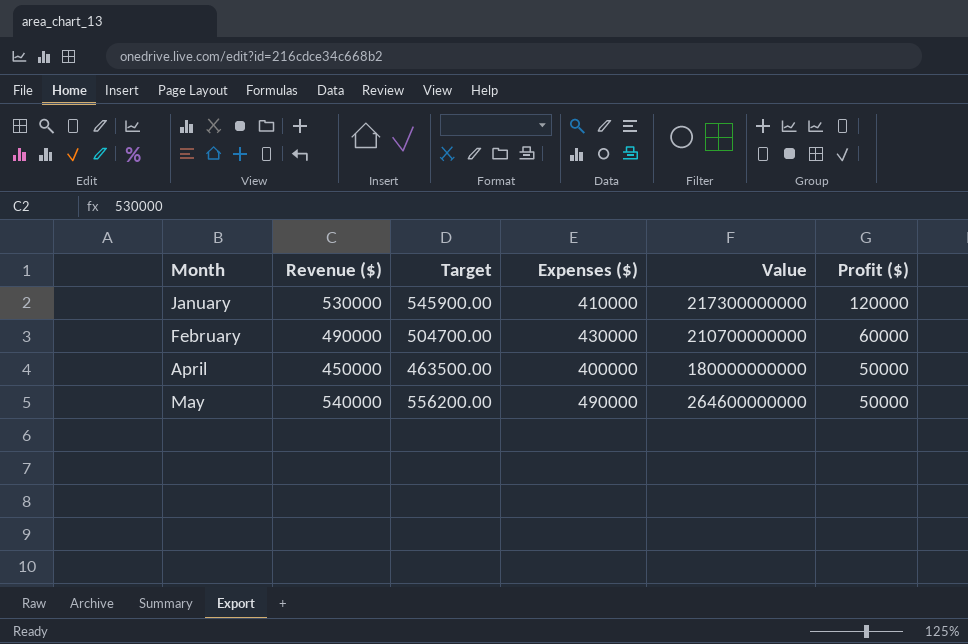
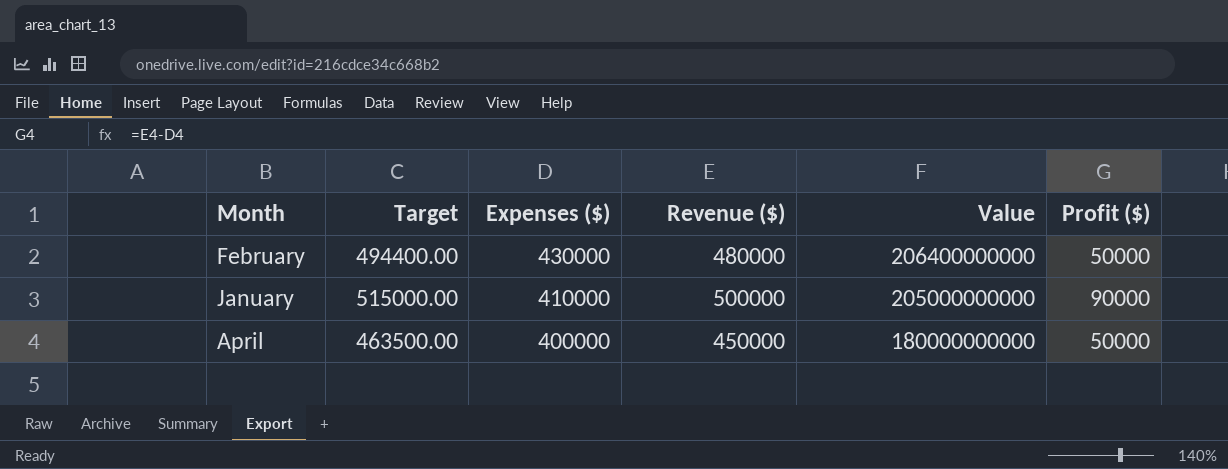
row order: Month ascending -> Expenses ($) descending
column Revenue ($) | position: 2 -> 4
row May: 540000 | 556200.00 | 490000 | 264600000000 | 50000 -> none
February | Target: 504700.00 -> 494400.00
February | Revenue ($): 490000 -> 480000
February | Value: 210700000000 -> 206400000000
February | Profit ($): 60000 -> 50000
January | Target: 545900.00 -> 515000.00
January | Revenue ($): 530000 -> 500000
January | Value: 217300000000 -> 205000000000
January | Profit ($): 120000 -> 90000

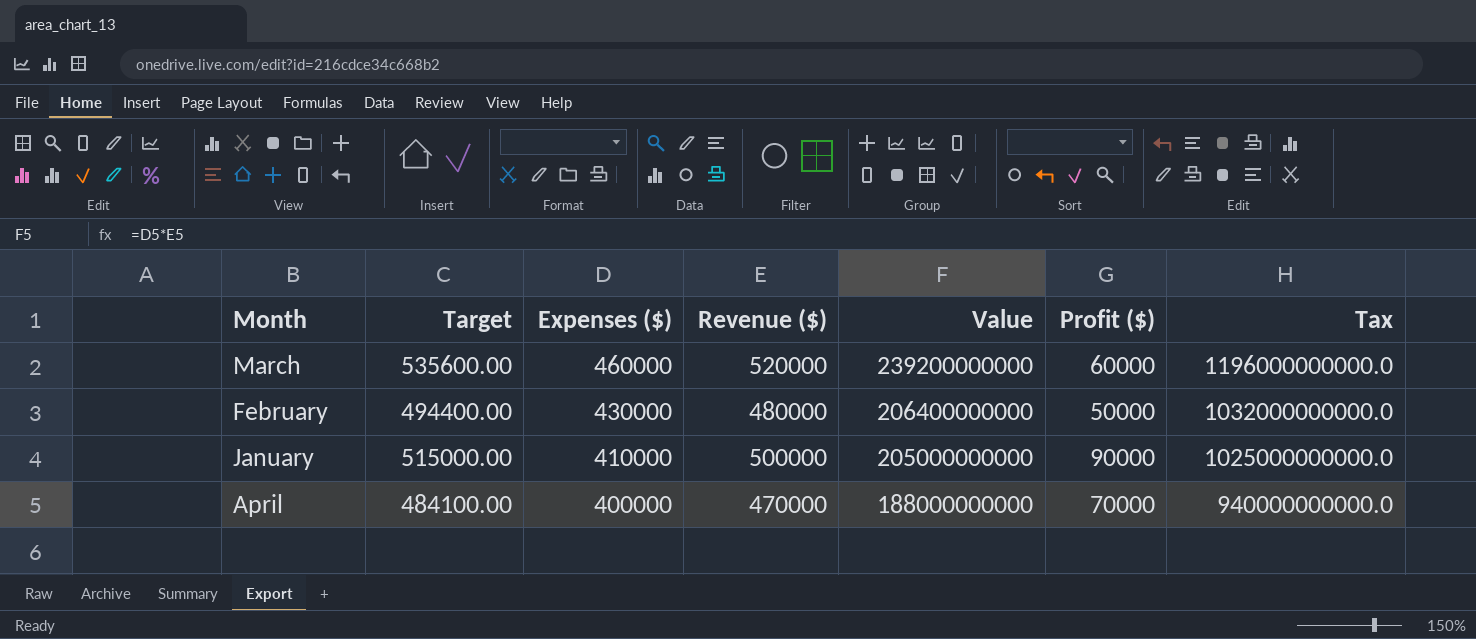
column Tax | formula: none -> [Value] * 5
row March: none -> 535600.00 | 460000 | 520000 | 239200000000 | 60000 | 1196000000000.0
April | Target: 463500.00 -> 484100.00
April | Revenue ($): 450000 -> 470000
April | Value: 180000000000 -> 188000000000
April | Profit ($): 50000 -> 70000

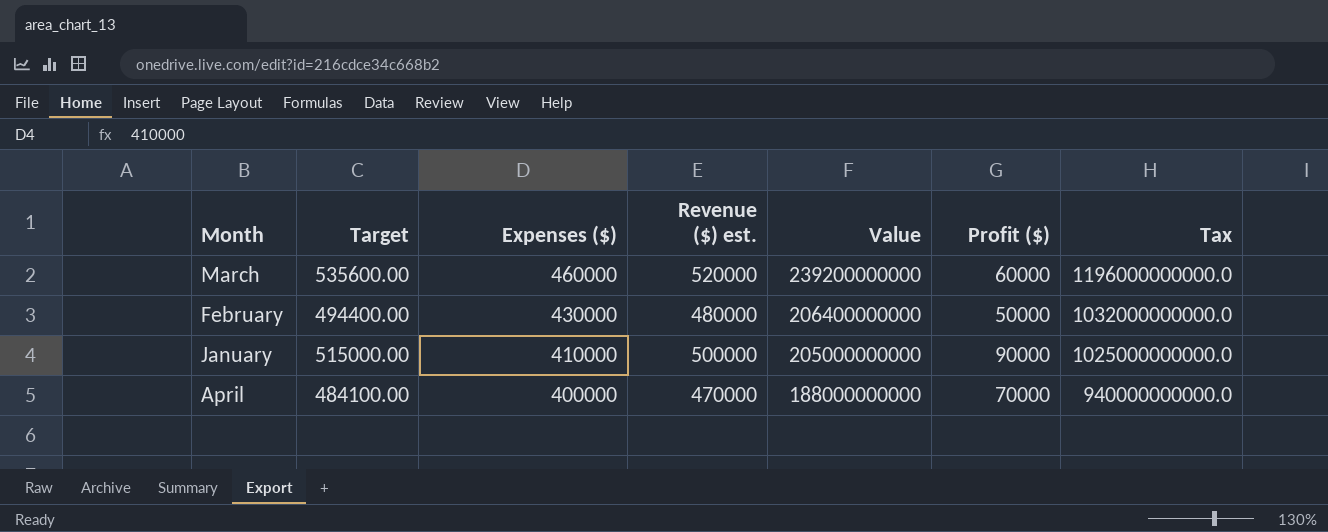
column name: Revenue ($) -> Revenue ($) est.

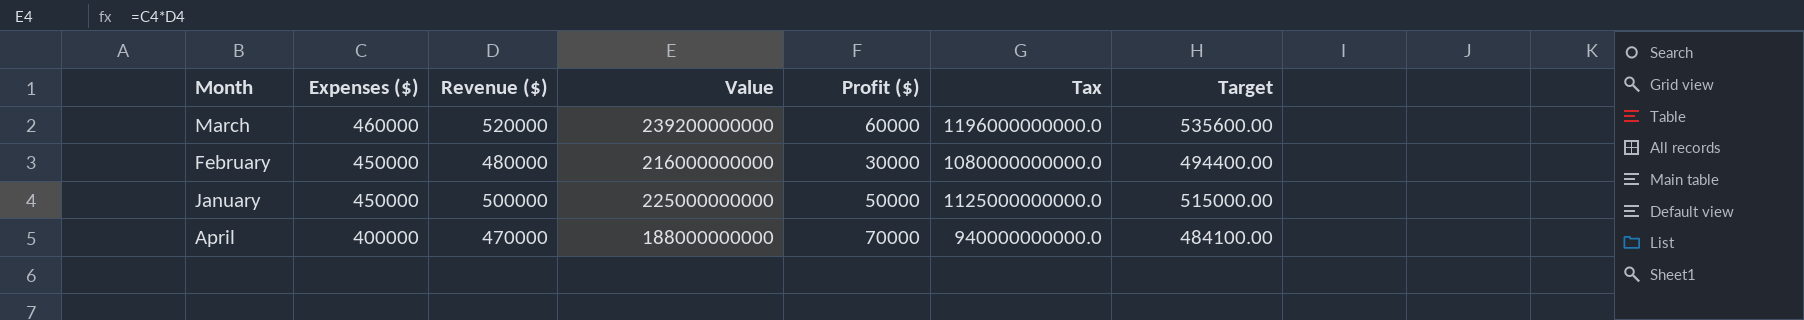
column name: Revenue ($) est. -> Revenue ($)
column Target | position: 2 -> 7
February | Expenses ($): 430000 -> 450000
February | Value: 206400000000 -> 216000000000
February | Profit ($): 50000 -> 30000
February | Tax: 1032000000000.0 -> 1080000000000.0
January | Expenses ($): 410000 -> 450000
January | Value: 205000000000 -> 225000000000
January | Profit ($): 90000 -> 50000
January | Tax: 1025000000000.0 -> 1125000000000.0

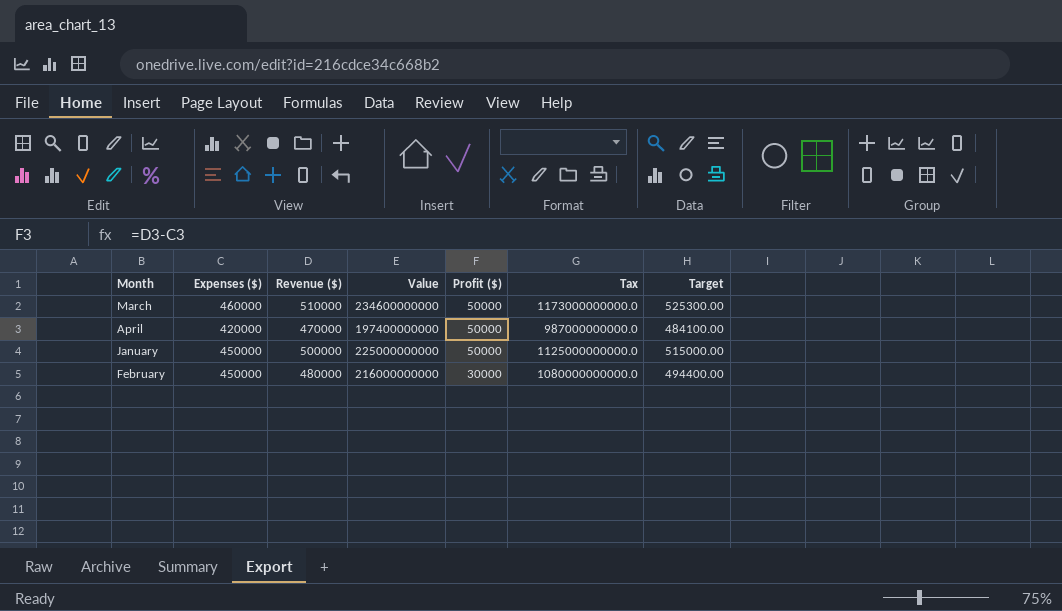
row order: Expenses ($) descending -> Profit ($) descending
March | Revenue ($): 520000 -> 510000
March | Value: 239200000000 -> 234600000000
March | Profit ($): 60000 -> 50000
March | Tax: 1196000000000.0 -> 1173000000000.0
March | Target: 535600.00 -> 525300.00
April | Expenses ($): 400000 -> 420000
April | Value: 188000000000 -> 197400000000
April | Profit ($): 70000 -> 50000
April | Tax: 940000000000.0 -> 987000000000.0

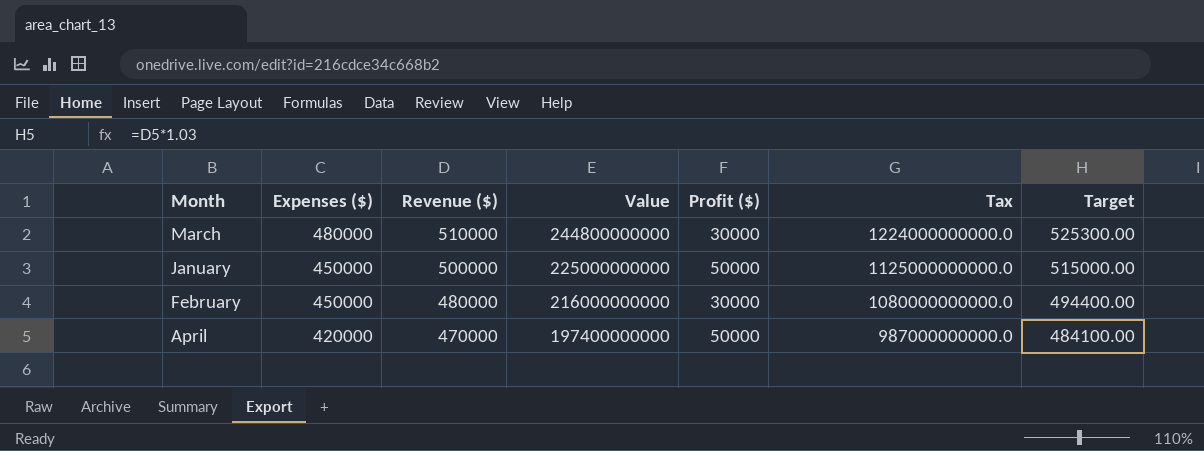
row order: Profit ($) descending -> Expenses ($) descending
March | Expenses ($): 460000 -> 480000
March | Value: 234600000000 -> 244800000000
March | Profit ($): 50000 -> 30000
March | Tax: 1173000000000.0 -> 1224000000000.0

